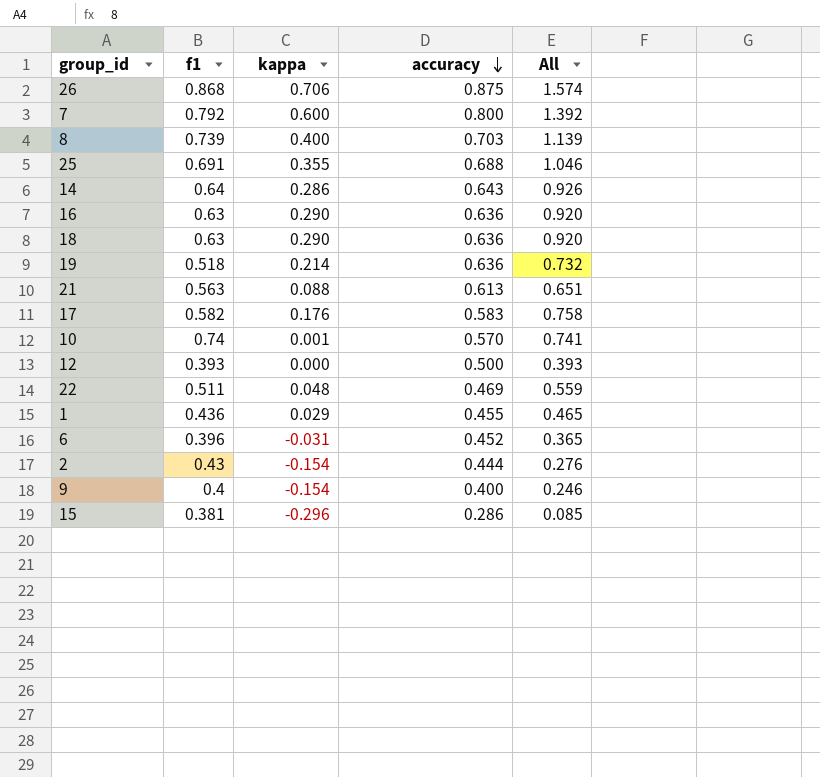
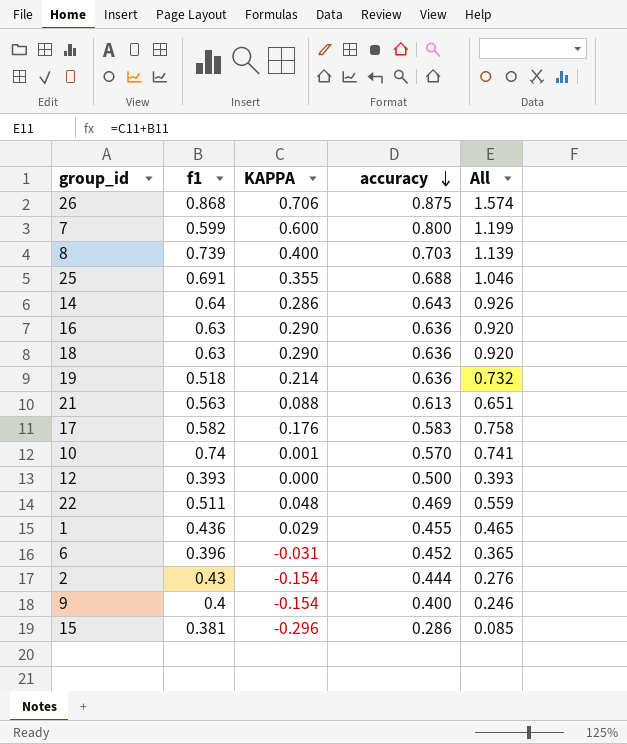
column name: kappa -> KAPPA
7 | f1: 0.792 -> 0.599
7 | All: 1.392 -> 1.199

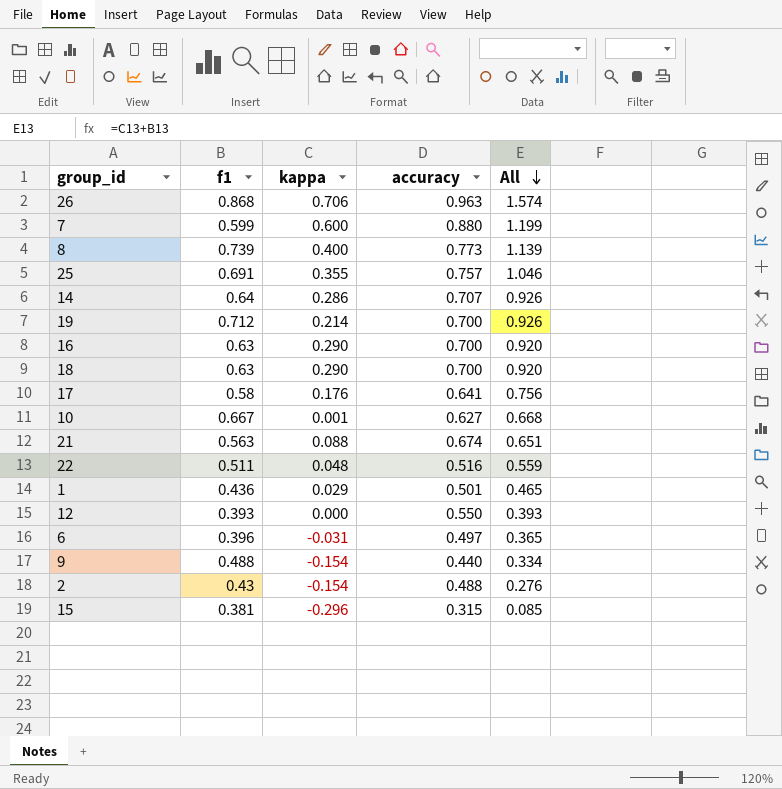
row order: accuracy descending -> All descending
column name: KAPPA -> kappa
26 | accuracy: 0.875 -> 0.963
7 | accuracy: 0.800 -> 0.880
8 | accuracy: 0.703 -> 0.773
25 | accuracy: 0.688 -> 0.757
14 | accuracy: 0.643 -> 0.707
19 | f1: 0.518 -> 0.712
19 | accuracy: 0.636 -> 0.700
19 | All: 0.732 -> 0.926
16 | accuracy: 0.636 -> 0.700
18 | accuracy: 0.636 -> 0.700
17 | f1: 0.582 -> 0.58
17 | accuracy: 0.583 -> 0.641
17 | All: 0.758 -> 0.756
10 | f1: 0.74 -> 0.667
10 | accuracy: 0.570 -> 0.627
10 | All: 0.741 -> 0.668
21 | accuracy: 0.613 -> 0.674
22 | accuracy: 0.469 -> 0.516
1 | accuracy: 0.455 -> 0.501
12 | accuracy: 0.500 -> 0.550
6 | accuracy: 0.452 -> 0.497
9 | f1: 0.4 -> 0.488
9 | accuracy: 0.400 -> 0.440
9 | All: 0.246 -> 0.334
2 | accuracy: 0.444 -> 0.488
15 | accuracy: 0.286 -> 0.315

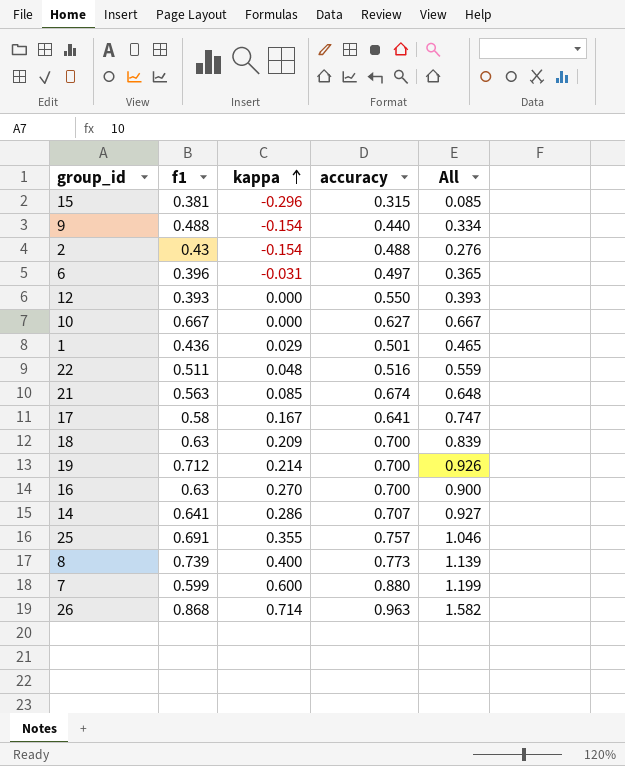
row order: All descending -> kappa ascending
10 | kappa: 0.001 -> 0.000
10 | All: 0.668 -> 0.667
21 | kappa: 0.088 -> 0.085
21 | All: 0.651 -> 0.648
17 | kappa: 0.176 -> 0.167
17 | All: 0.756 -> 0.747
18 | kappa: 0.290 -> 0.209
18 | All: 0.920 -> 0.839
16 | kappa: 0.290 -> 0.270
16 | All: 0.920 -> 0.900
14 | f1: 0.64 -> 0.641
14 | All: 0.926 -> 0.927
26 | kappa: 0.706 -> 0.714
26 | All: 1.574 -> 1.582

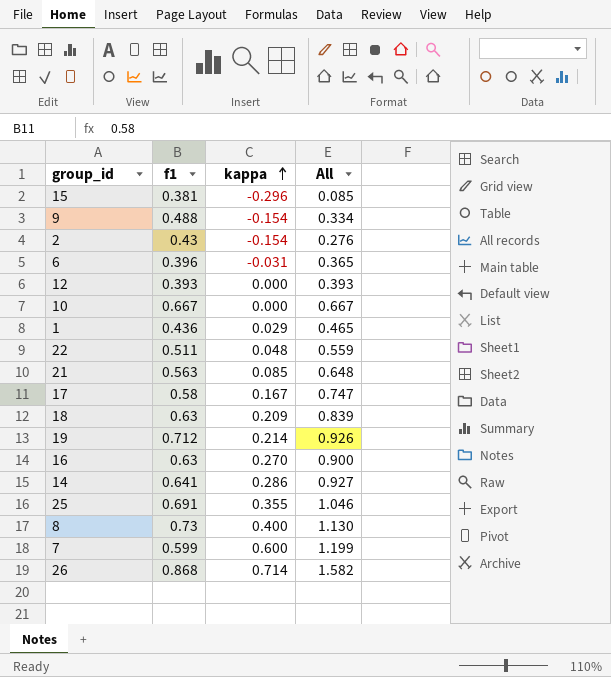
column accuracy | position: 4 -> none
8 | f1: 0.739 -> 0.73
8 | All: 1.139 -> 1.130

